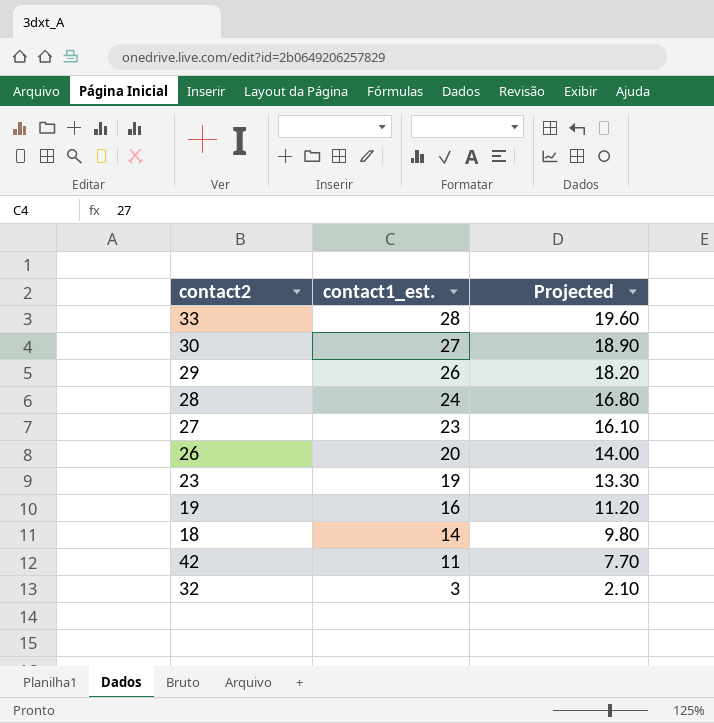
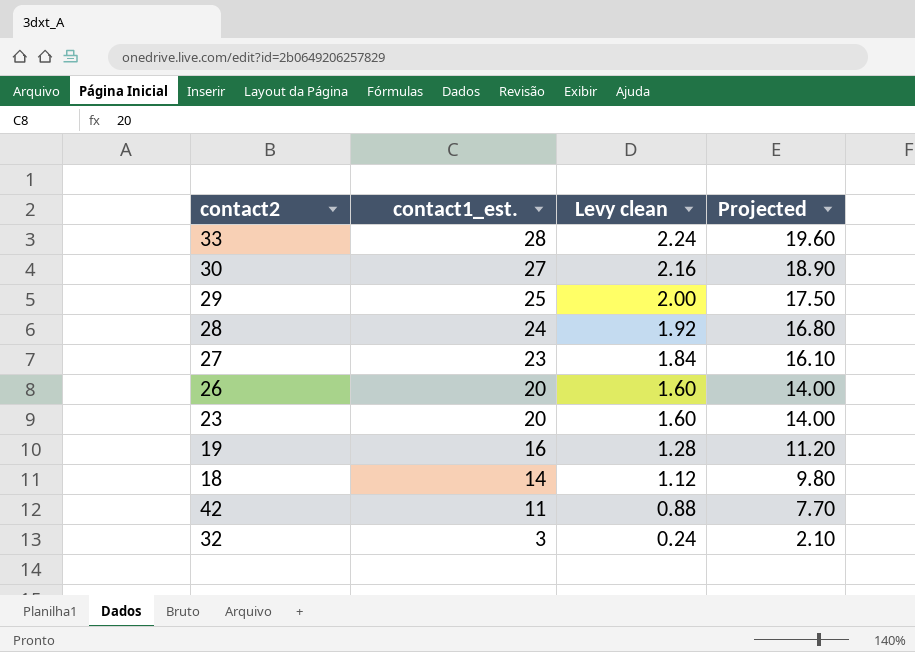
column Levy clean | formula: none -> [contact1_est.] * 0.08
29 | contact1_est.: 26 -> 25
29 | Projected: 18.20 -> 17.50
23 | contact1_est.: 19 -> 20
23 | Projected: 13.30 -> 14.00

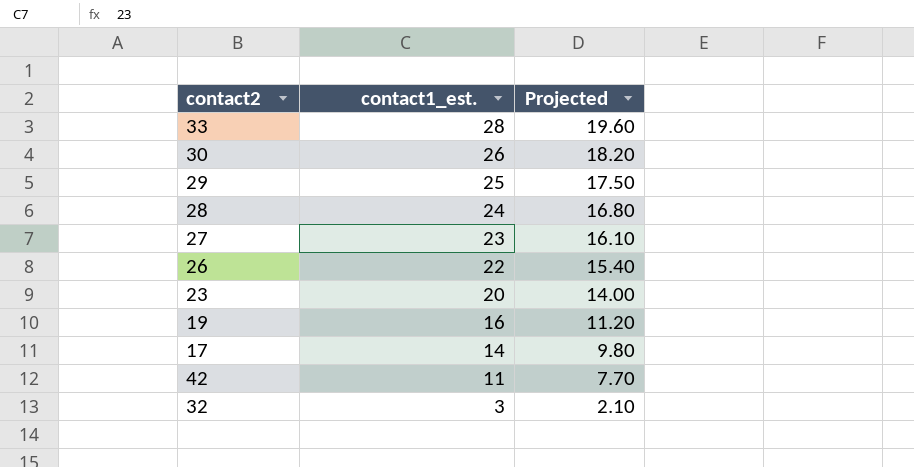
column Levy clean | formula: [contact1_est.] * 0.08 -> none
row 18: 14 | 1.12 | 9.80 -> none
30 | contact1_est.: 27 -> 26
30 | Projected: 18.90 -> 18.20
26 | contact1_est.: 20 -> 22
26 | Projected: 14.00 -> 15.40
row 17: none -> 14 | 9.80

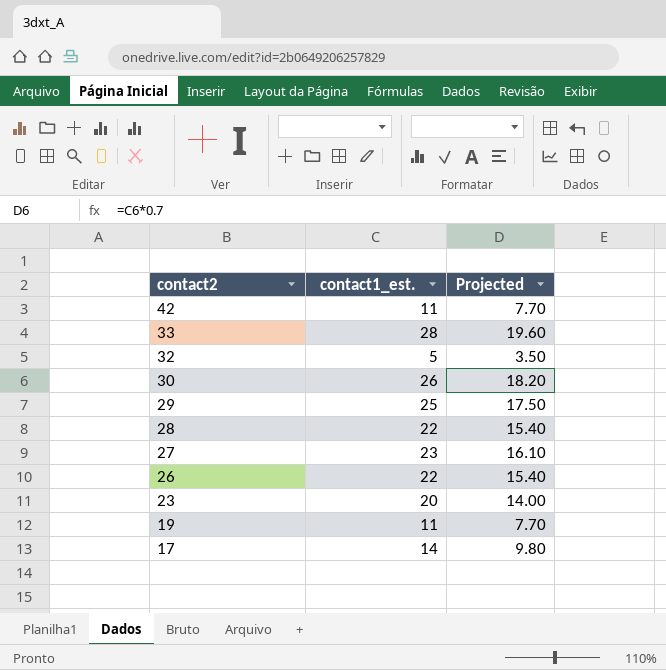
row order: contact1_est. descending -> contact2 descending
32 | contact1_est.: 3 -> 5
32 | Projected: 2.10 -> 3.50
28 | contact1_est.: 24 -> 22
28 | Projected: 16.80 -> 15.40
19 | contact1_est.: 16 -> 11
19 | Projected: 11.20 -> 7.70

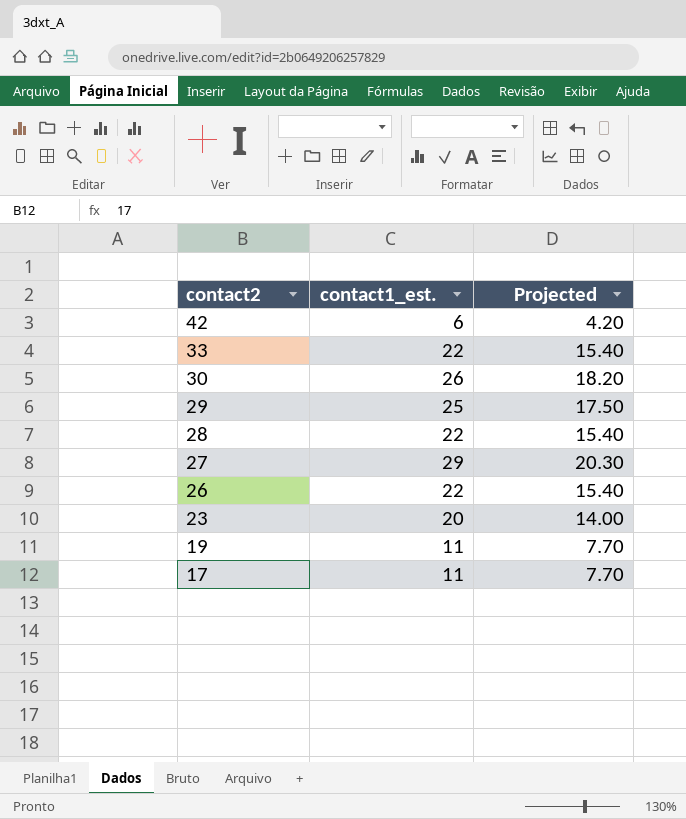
row 32: 5 | 3.50 -> none
42 | contact1_est.: 11 -> 6
42 | Projected: 7.70 -> 4.20
33 | contact1_est.: 28 -> 22
33 | Projected: 19.60 -> 15.40
27 | contact1_est.: 23 -> 29
27 | Projected: 16.10 -> 20.30
17 | contact1_est.: 14 -> 11
17 | Projected: 9.80 -> 7.70

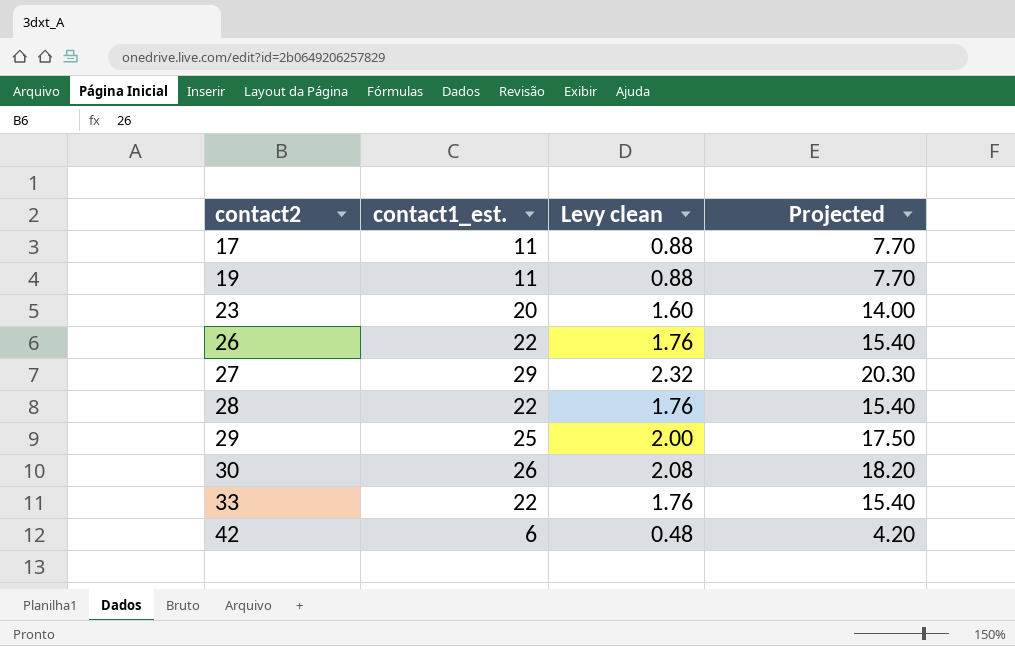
row order: contact2 descending -> contact2 ascending
column Levy clean | formula: none -> [contact1_est.] * 0.08

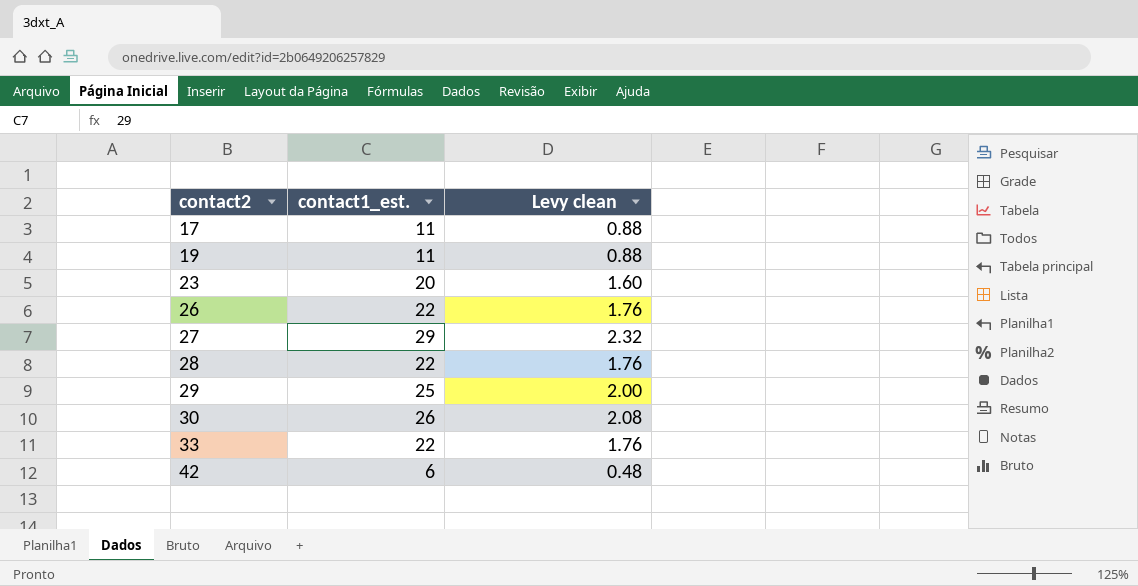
column Projected | formula: [contact1_est.] * 0.7 -> none

